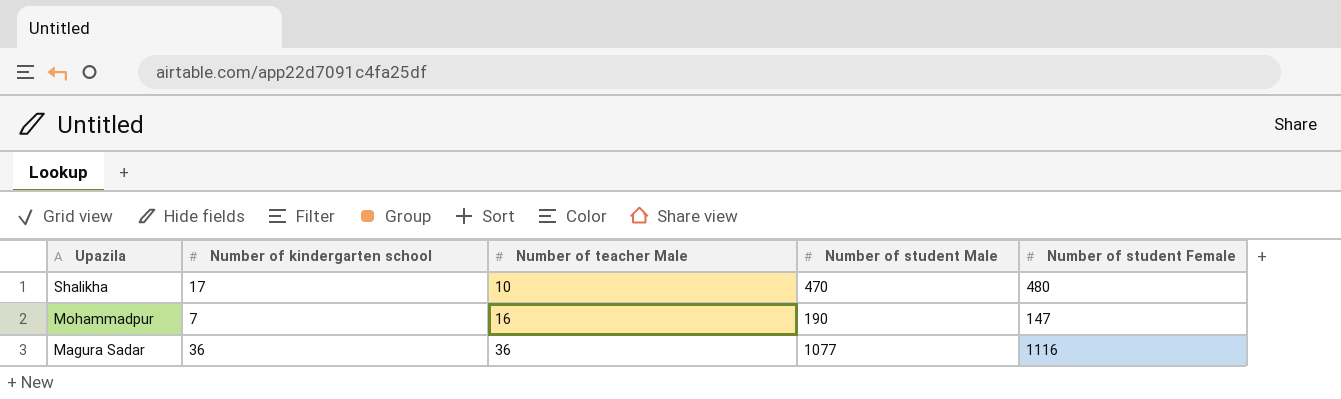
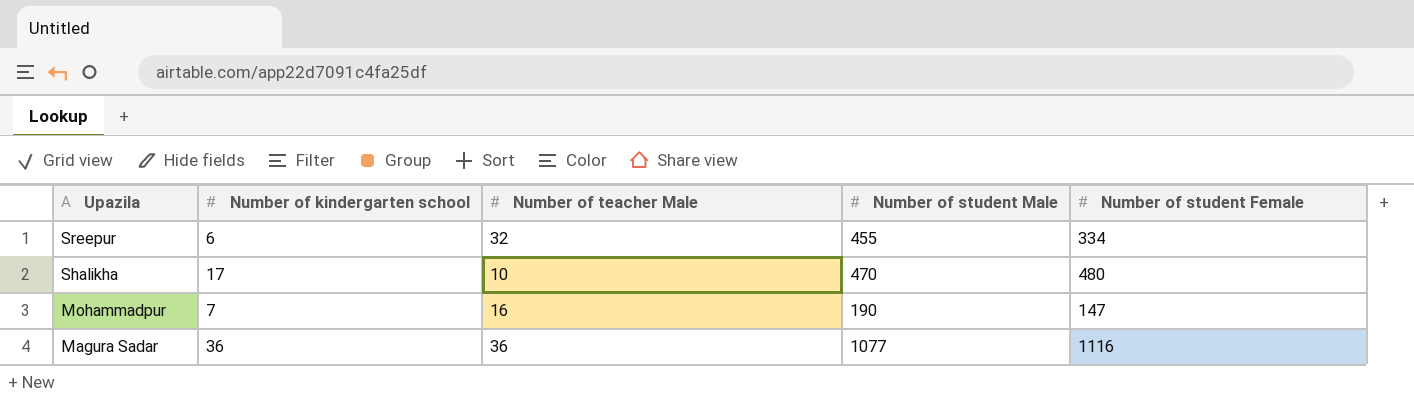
row Sreepur: none -> 6 | 32 | 455 | 334

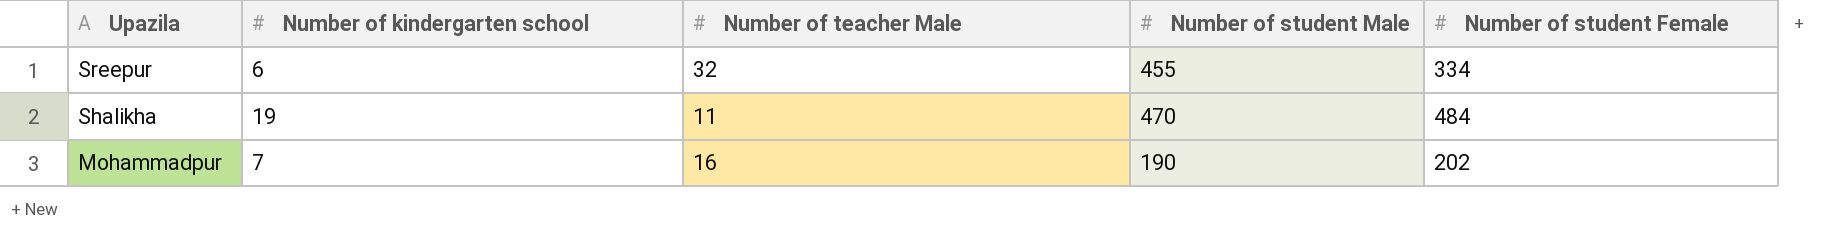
row Magura Sadar: 36 | 36 | 1077 | 1116 -> none
Shalikha | Number of kindergarten school: 17 -> 19
Shalikha | Number of teacher Male: 10 -> 11
Shalikha | Number of student Female: 480 -> 484
Mohammadpur | Number of student Female: 147 -> 202

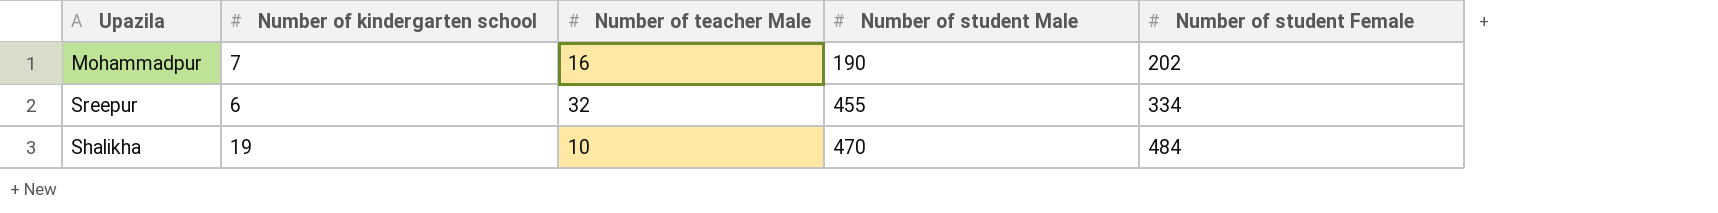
row order: Upazila descending -> Number of student Male ascending
Shalikha | Number of teacher Male: 11 -> 10

